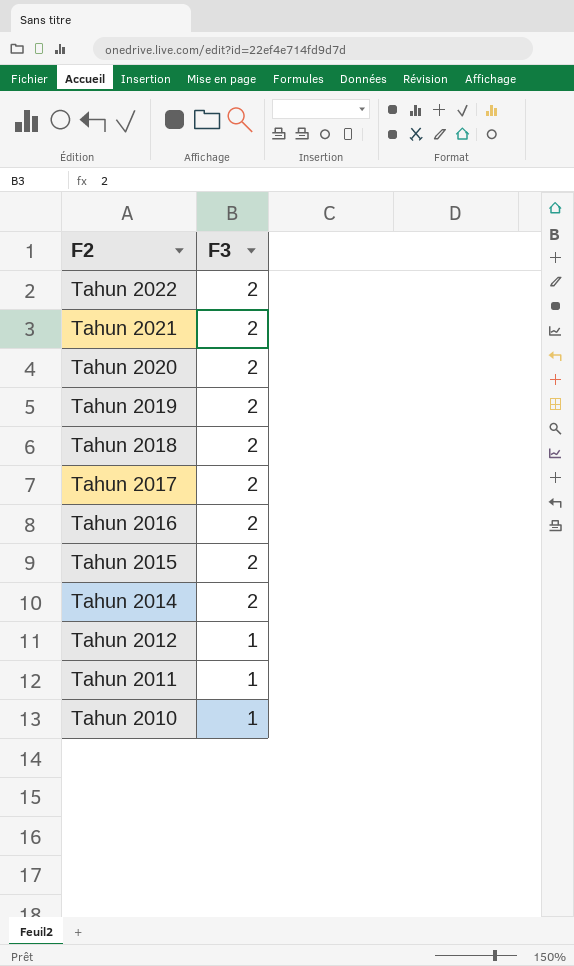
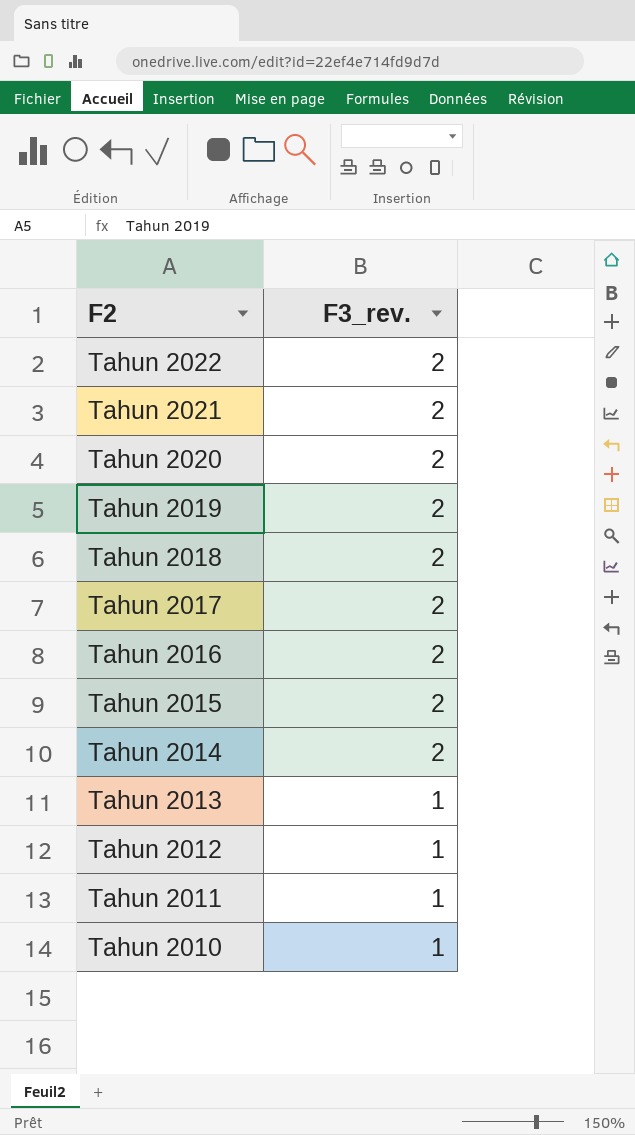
column name: F3 -> F3_rev.
row Tahun 2013: none -> 1

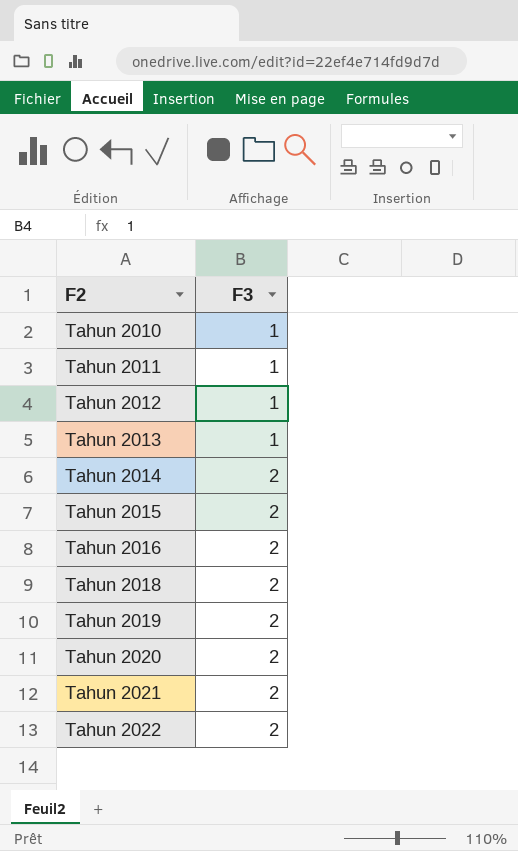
row order: F2 descending -> F2 ascending
column name: F3_rev. -> F3
row Tahun 2017: 2 -> none

